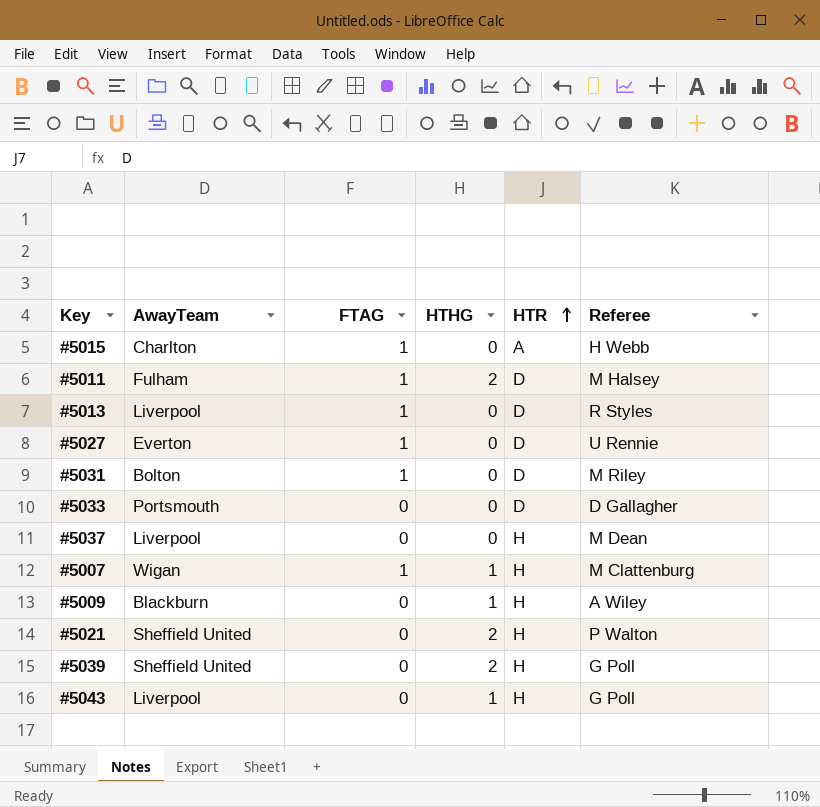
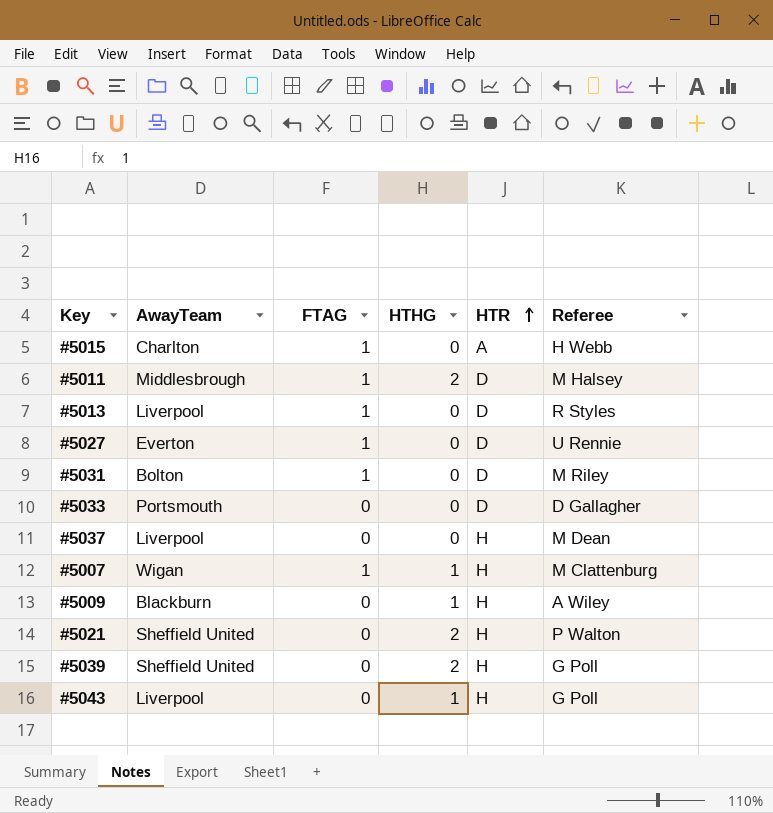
#5011 | AwayTeam: Fulham -> Middlesbrough

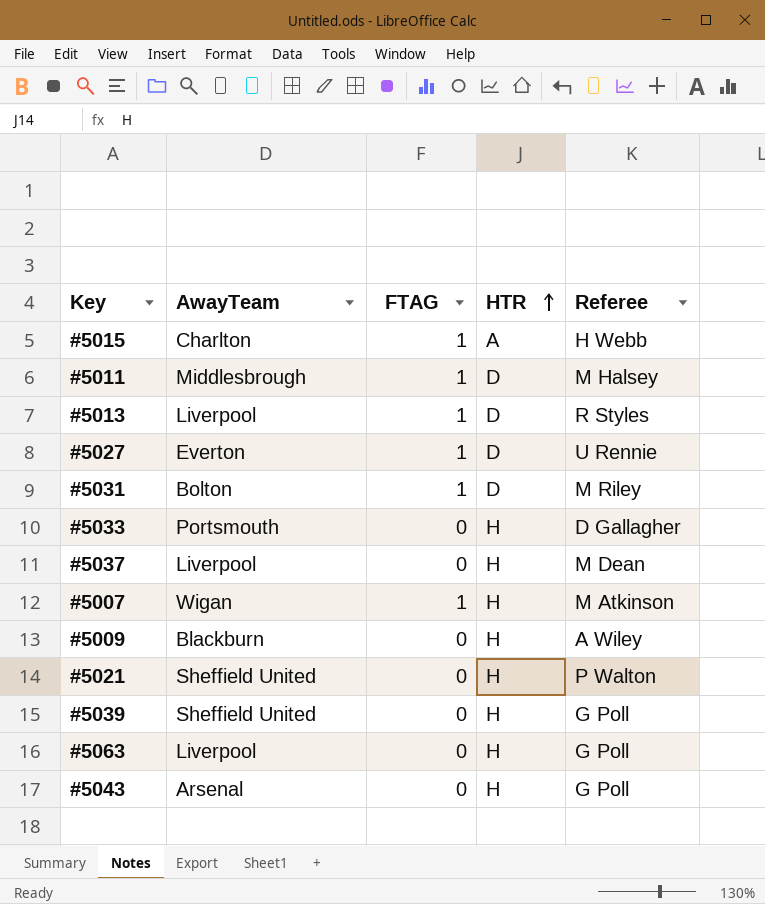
column HTHG | position: 4 -> none
#5033 | HTR: D -> H
#5007 | Referee: M Clattenburg -> M Atkinson
row #5063: none -> Liverpool | 0 | H | G Poll
#5043 | AwayTeam: Liverpool -> Arsenal

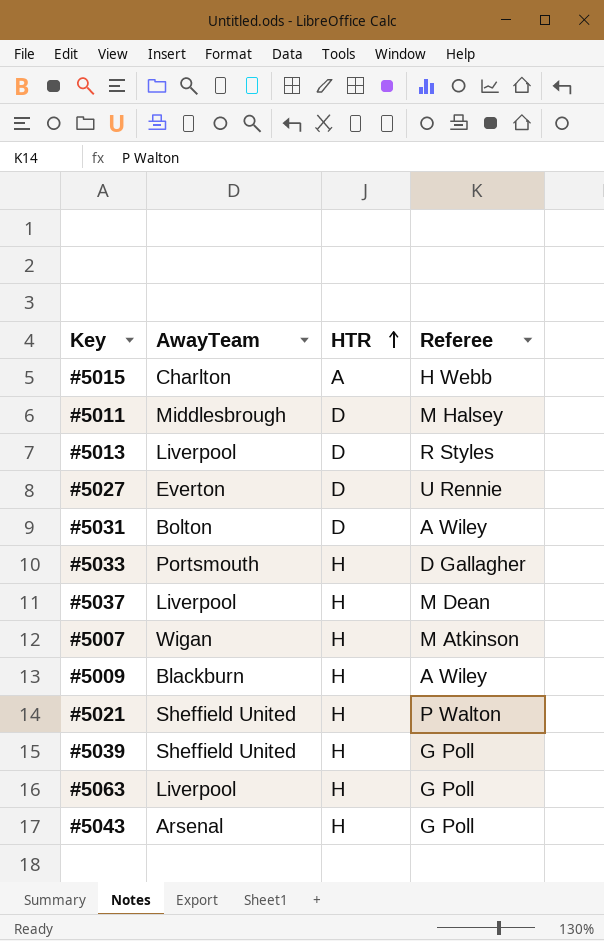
column FTAG | position: 3 -> none
#5031 | Referee: M Riley -> A Wiley

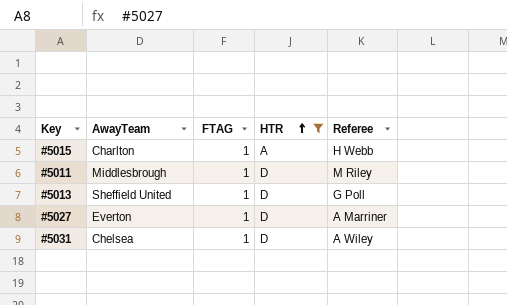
filter: none -> HTR != H
column FTAG | position: none -> 3
#5011 | Referee: M Halsey -> M Riley
#5013 | AwayTeam: Liverpool -> Sheffield United
#5013 | Referee: R Styles -> G Poll
#5027 | Referee: U Rennie -> A Marriner
#5031 | AwayTeam: Bolton -> Chelsea

